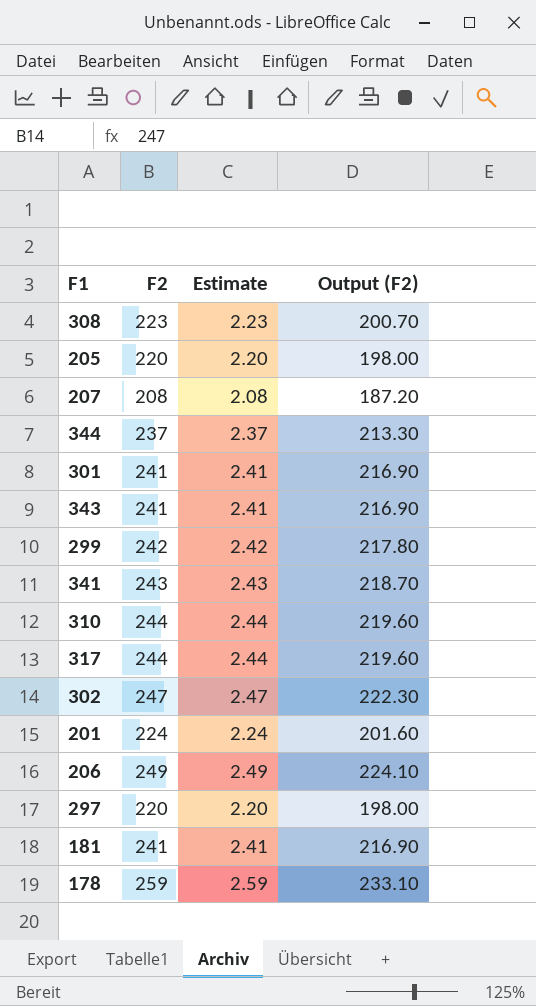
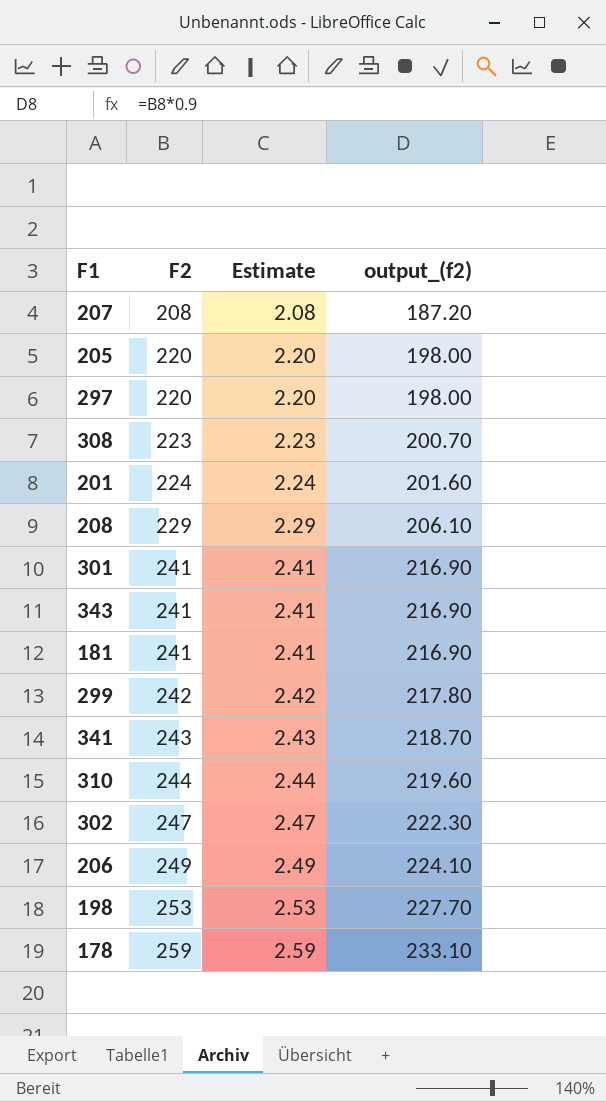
row order: none -> F2 ascending
column name: Output (F2) -> output_(f2)
row 344: 237 | 2.37 | 213.30 -> none
row 317: 244 | 2.44 | 219.60 -> none
row 208: none -> 229 | 2.29 | 206.10
row 198: none -> 253 | 2.53 | 227.70

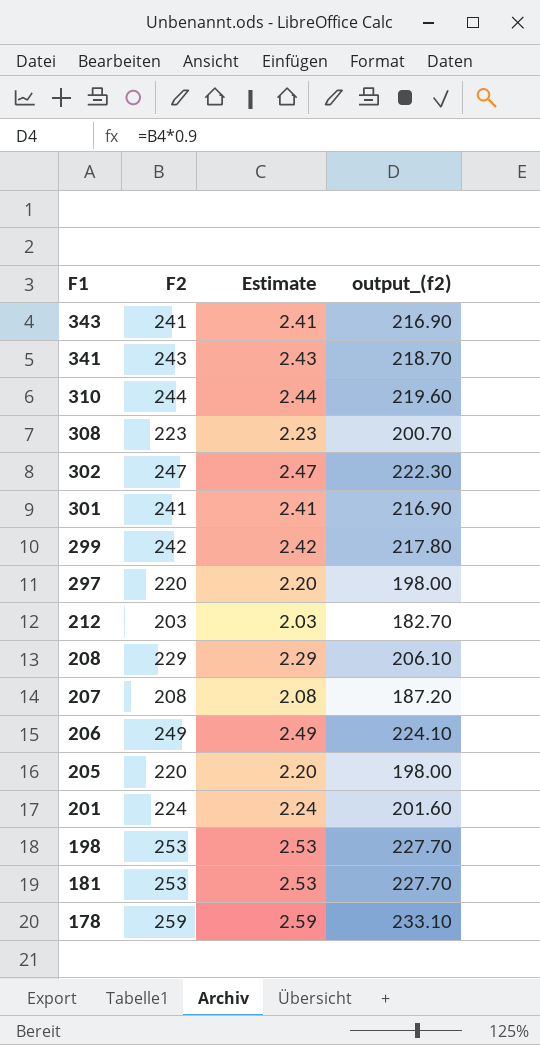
row order: F2 ascending -> F1 descending
row 212: none -> 203 | 2.03 | 182.70
181 | F2: 241 -> 253
181 | Estimate: 2.41 -> 2.53
181 | output_(f2): 216.90 -> 227.70

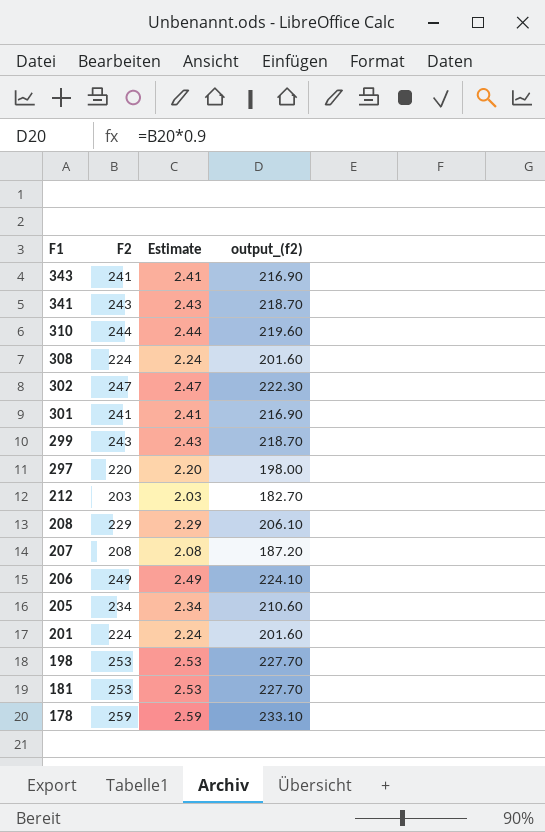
308 | F2: 223 -> 224
308 | Estimate: 2.23 -> 2.24
308 | output_(f2): 200.70 -> 201.60
299 | F2: 242 -> 243
299 | Estimate: 2.42 -> 2.43
299 | output_(f2): 217.80 -> 218.70
205 | F2: 220 -> 234
205 | Estimate: 2.20 -> 2.34
205 | output_(f2): 198.00 -> 210.60

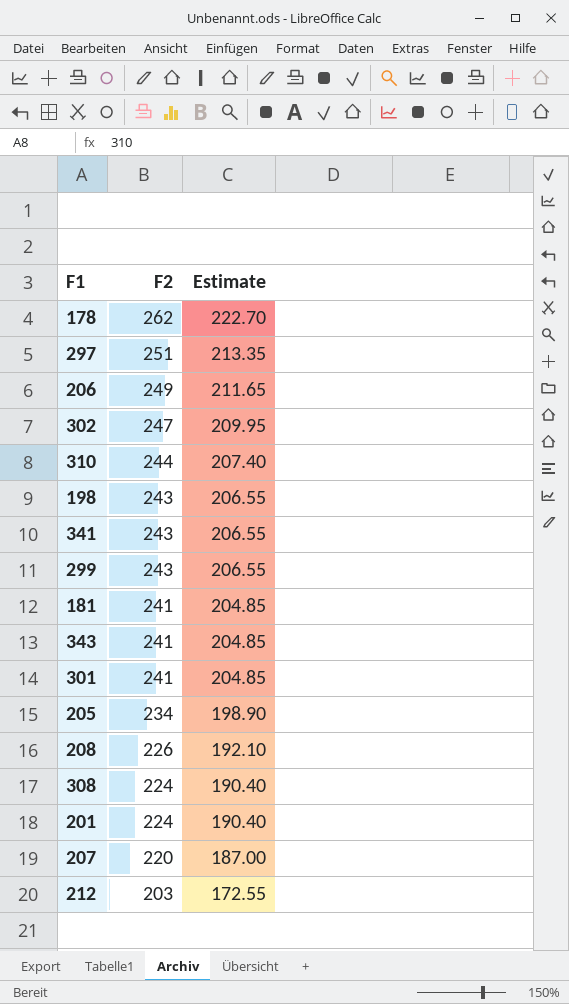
row order: F1 descending -> F2 descending
column output_(f2) | formula: [F2] * 0.9 -> none
column Estimate | formula: [F2] * 0.01 -> [F2] * 0.85
178 | F2: 259 -> 262
297 | F2: 220 -> 251
198 | F2: 253 -> 243
181 | F2: 253 -> 241
208 | F2: 229 -> 226
207 | F2: 208 -> 220

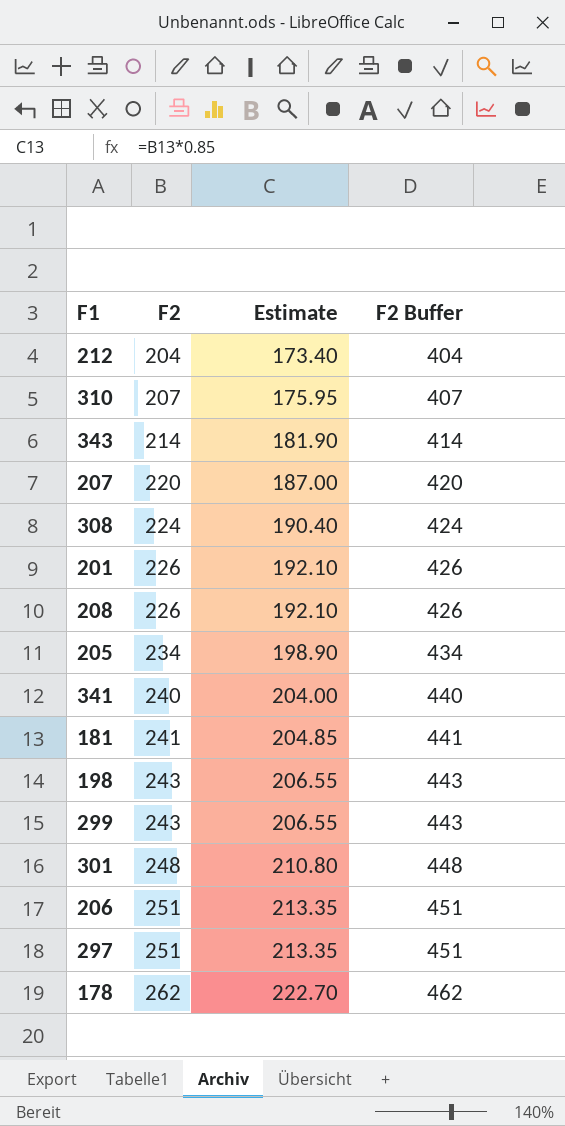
row order: F2 descending -> F2 ascending
column F2 Buffer | formula: none -> [F2] + 200
row 302: 247 | 209.95 -> none
212 | F2: 203 -> 204
212 | Estimate: 172.55 -> 173.40
310 | F2: 244 -> 207
310 | Estimate: 207.40 -> 175.95
343 | F2: 241 -> 214
343 | Estimate: 204.85 -> 181.90
201 | F2: 224 -> 226
201 | Estimate: 190.40 -> 192.10
341 | F2: 243 -> 240
341 | Estimate: 206.55 -> 204.00
301 | F2: 241 -> 248
301 | Estimate: 204.85 -> 210.80
206 | F2: 249 -> 251
206 | Estimate: 211.65 -> 213.35

